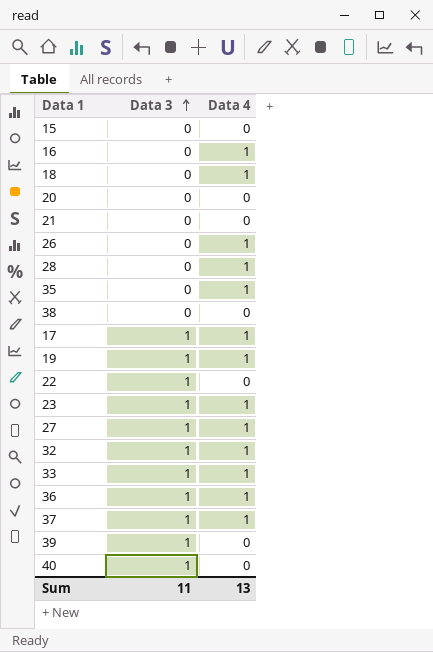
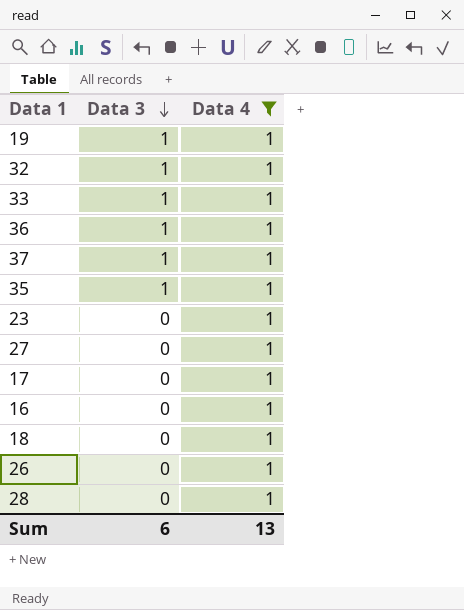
filter: none -> Data 4 = 1
row order: Data 3 ascending -> Data 3 descending
35 | Data 3: 0 -> 1
23 | Data 3: 1 -> 0
27 | Data 3: 1 -> 0
17 | Data 3: 1 -> 0
Sum | Data 3: 11 -> 6

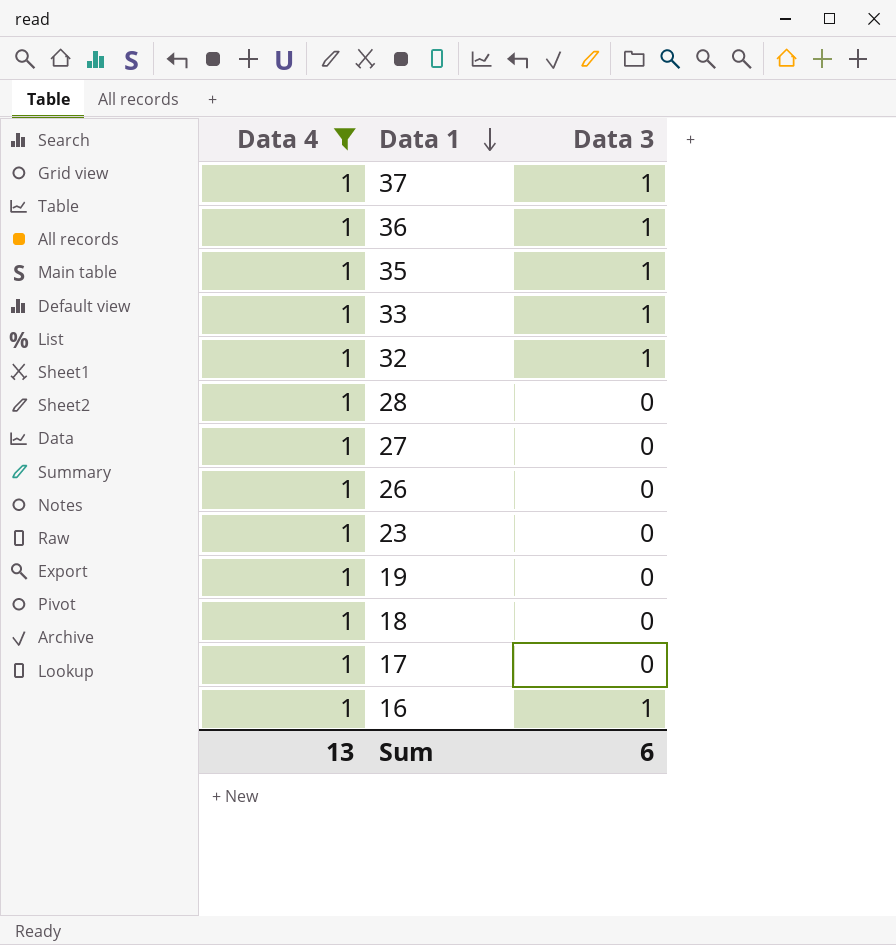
row order: Data 3 descending -> Data 1 descending
column Data 4 | position: 3 -> 1
19 | Data 3: 1 -> 0
16 | Data 3: 0 -> 1

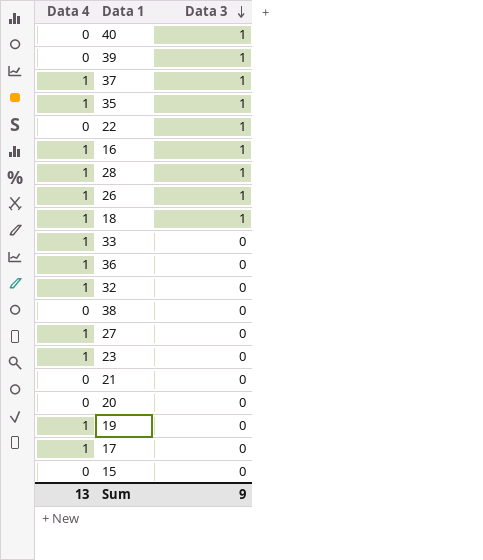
filter: Data 4 = 1 -> none
row order: Data 1 descending -> Data 3 descending
28 | Data 3: 0 -> 1
26 | Data 3: 0 -> 1
18 | Data 3: 0 -> 1
33 | Data 3: 1 -> 0
36 | Data 3: 1 -> 0
32 | Data 3: 1 -> 0
Sum | Data 3: 6 -> 9

